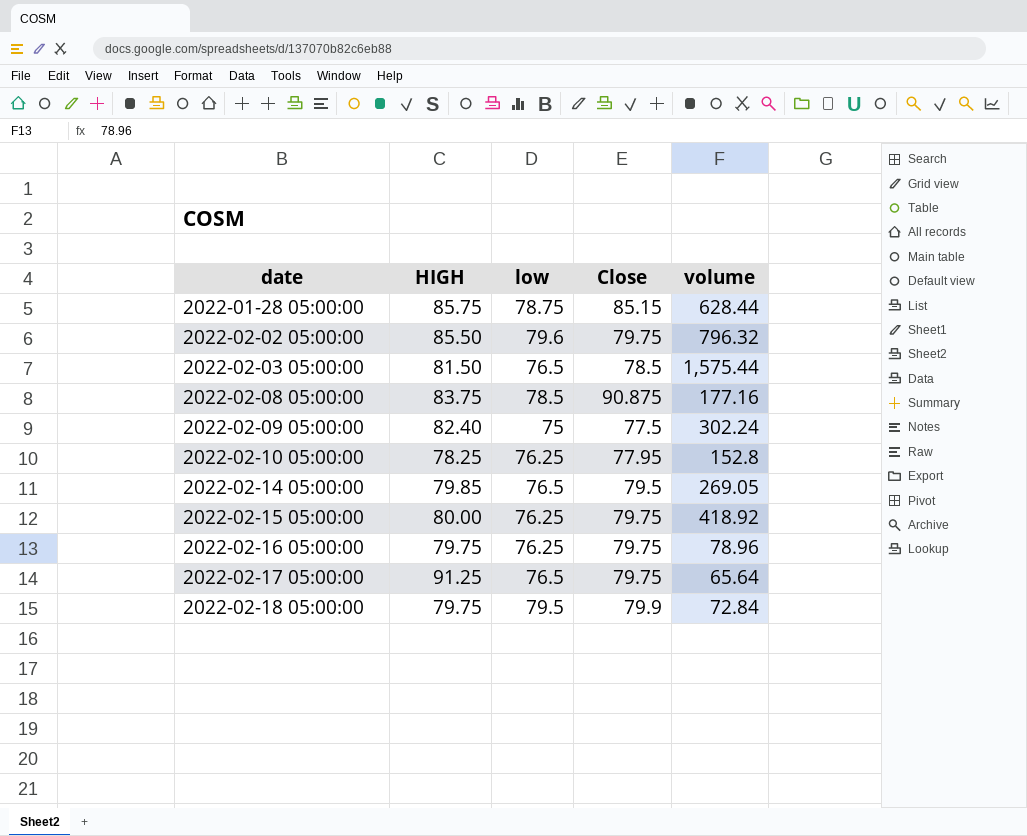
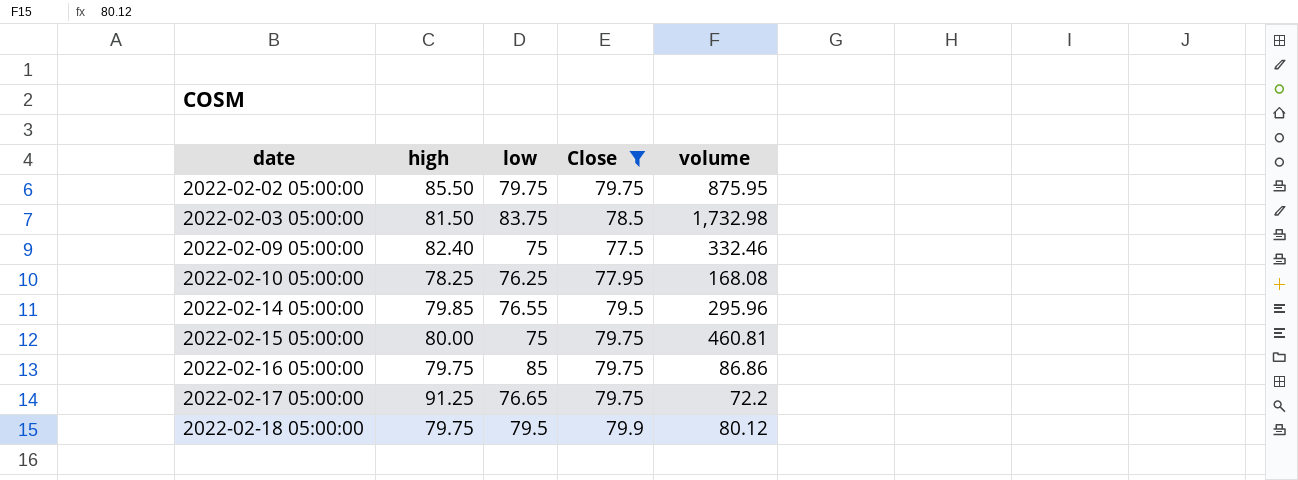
filter: none -> Close <= 79.9
column name: HIGH -> high
2022-02-02 05:00:00 | low: 79.6 -> 79.75
2022-02-02 05:00:00 | volume: 796.32 -> 875.95
2022-02-03 05:00:00 | low: 76.5 -> 83.75
2022-02-03 05:00:00 | volume: 1,575.44 -> 1,732.98
2022-02-09 05:00:00 | volume: 302.24 -> 332.46
2022-02-10 05:00:00 | volume: 152.8 -> 168.08
2022-02-14 05:00:00 | low: 76.5 -> 76.55
2022-02-14 05:00:00 | volume: 269.05 -> 295.96
2022-02-15 05:00:00 | low: 76.25 -> 75
2022-02-15 05:00:00 | volume: 418.92 -> 460.81
2022-02-16 05:00:00 | low: 76.25 -> 85
2022-02-16 05:00:00 | volume: 78.96 -> 86.86
2022-02-17 05:00:00 | low: 76.5 -> 76.65
2022-02-17 05:00:00 | volume: 65.64 -> 72.2
2022-02-18 05:00:00 | volume: 72.84 -> 80.12

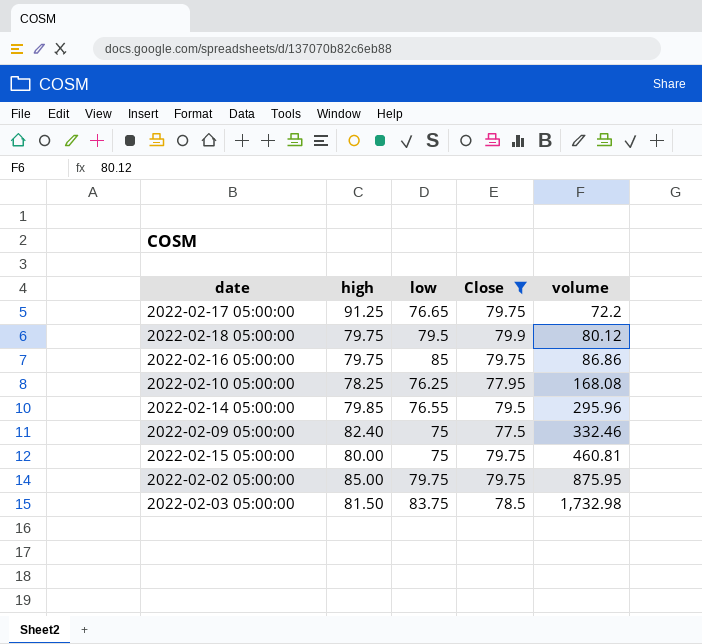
row order: date ascending -> volume ascending
2022-02-02 05:00:00 | high: 85.50 -> 85.00

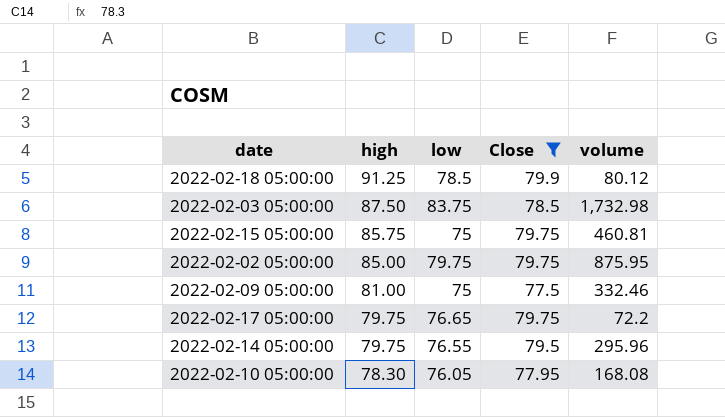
row order: volume ascending -> high descending
row 2022-02-16 05:00:00: 79.75 | 85 | 79.75 | 86.86 -> none
2022-02-18 05:00:00 | high: 79.75 -> 91.25
2022-02-18 05:00:00 | low: 79.5 -> 78.5
2022-02-03 05:00:00 | high: 81.50 -> 87.50
2022-02-15 05:00:00 | high: 80.00 -> 85.75
2022-02-09 05:00:00 | high: 82.40 -> 81.00
2022-02-17 05:00:00 | high: 91.25 -> 79.75
2022-02-14 05:00:00 | high: 79.85 -> 79.75
2022-02-10 05:00:00 | high: 78.25 -> 78.30
2022-02-10 05:00:00 | low: 76.25 -> 76.05

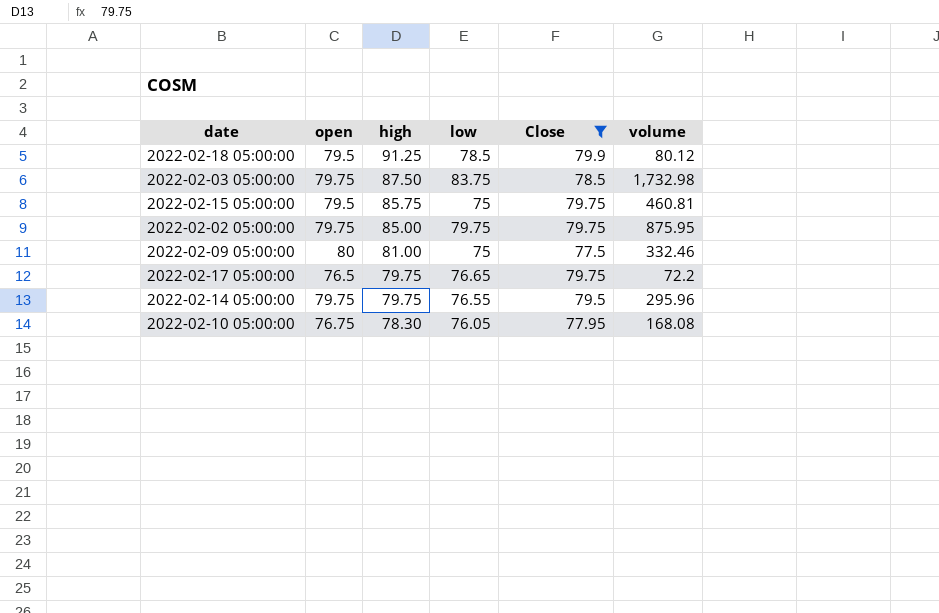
column open | position: none -> 2

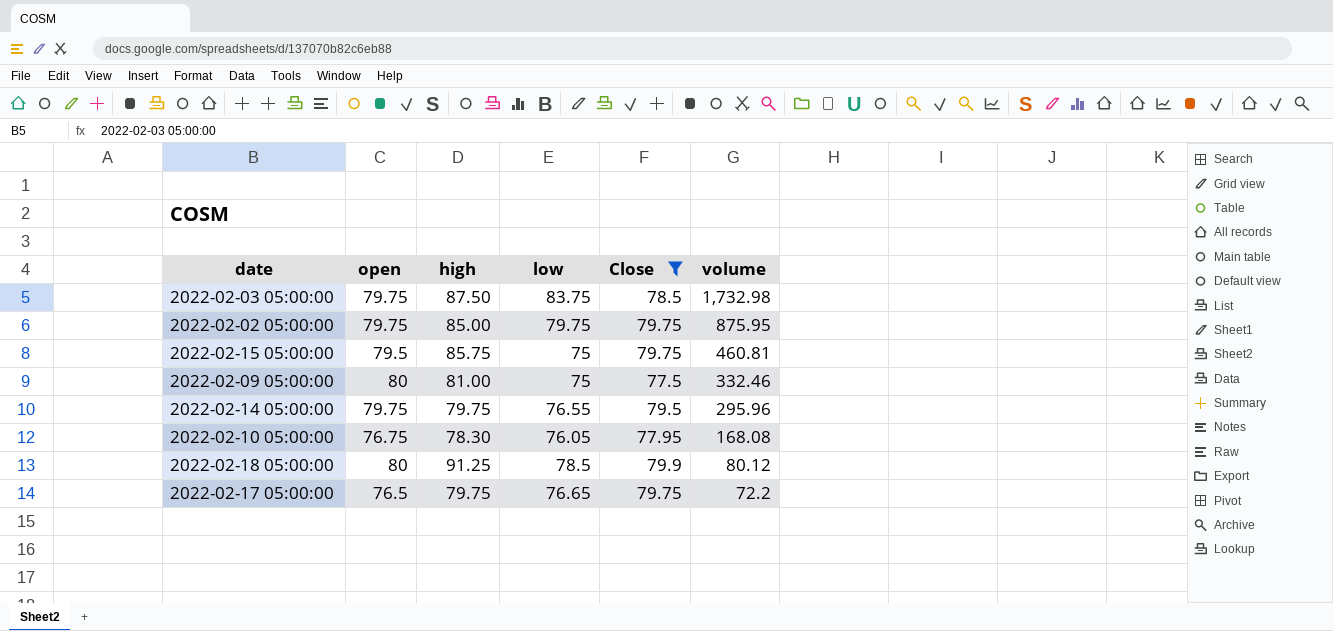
row order: high descending -> volume descending
2022-02-18 05:00:00 | open: 79.5 -> 80

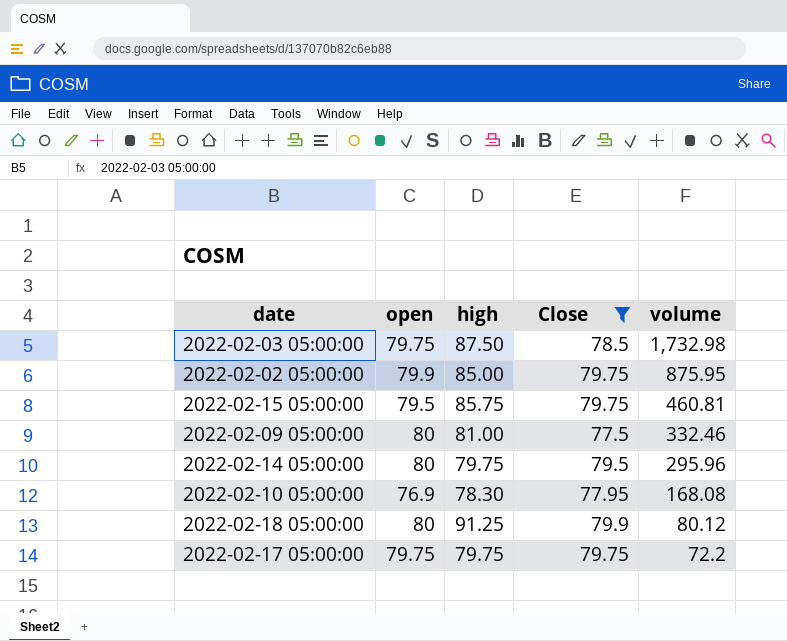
column low | position: 4 -> none
2022-02-02 05:00:00 | open: 79.75 -> 79.9
2022-02-14 05:00:00 | open: 79.75 -> 80
2022-02-10 05:00:00 | open: 76.75 -> 76.9
2022-02-17 05:00:00 | open: 76.5 -> 79.75

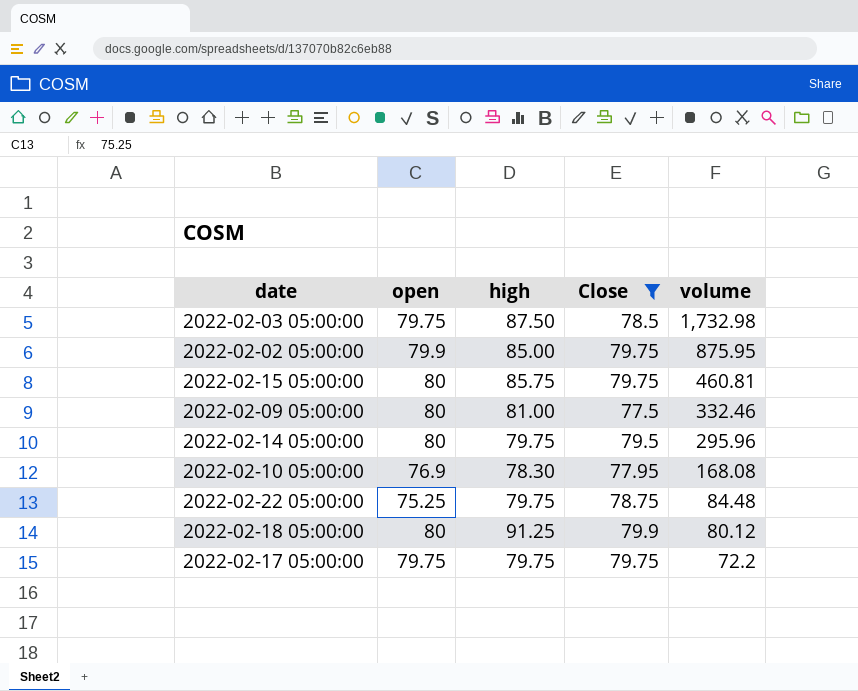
2022-02-15 05:00:00 | open: 79.5 -> 80
row 2022-02-22 05:00:00: none -> 75.25 | 79.75 | 78.75 | 84.48

